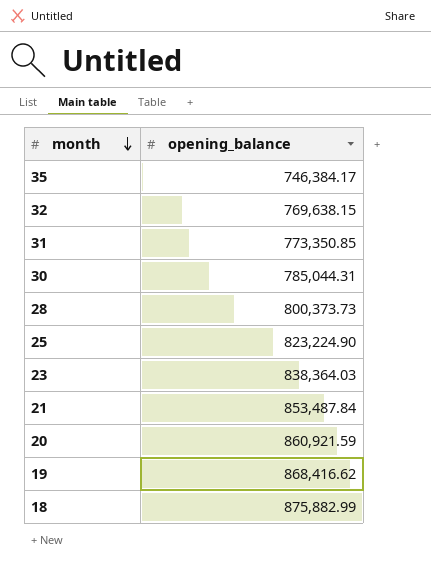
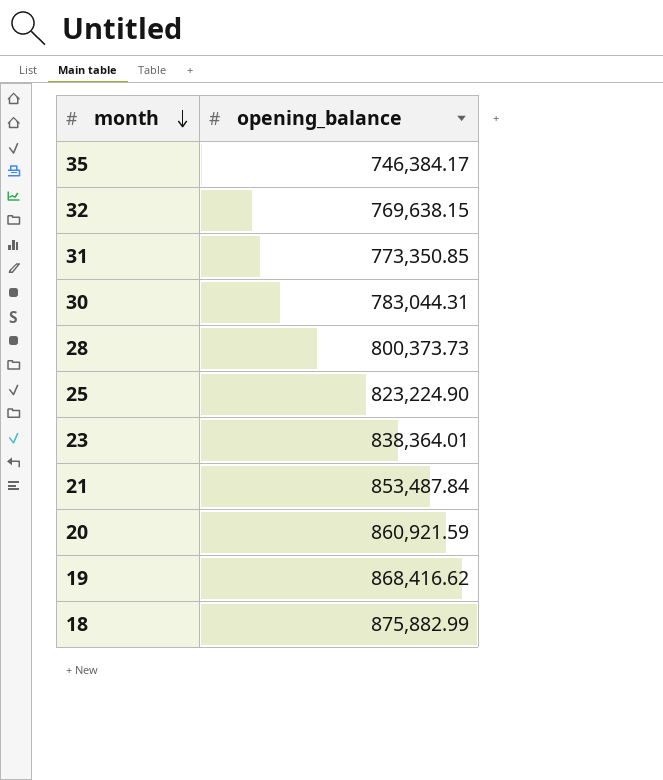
30 | opening_balance: 785,044.31 -> 783,044.31
23 | opening_balance: 838,364.03 -> 838,364.01

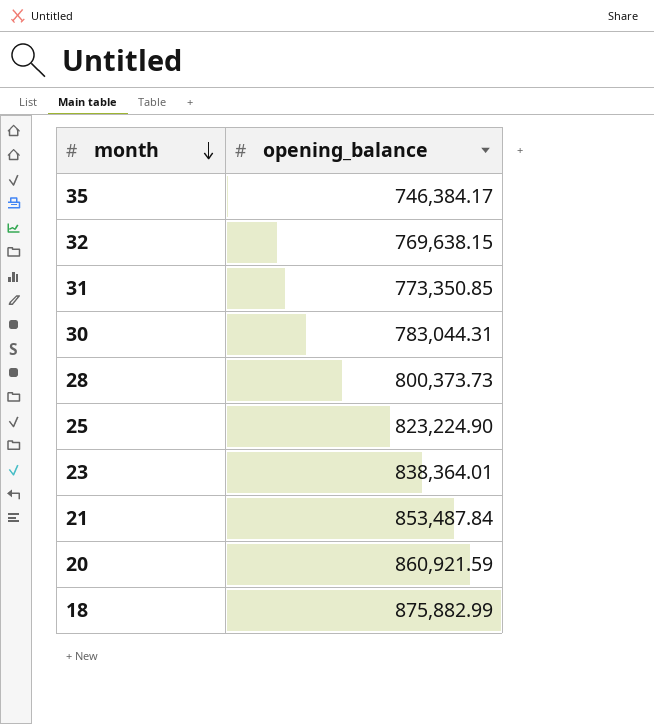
row 19: 868,416.62 -> none

